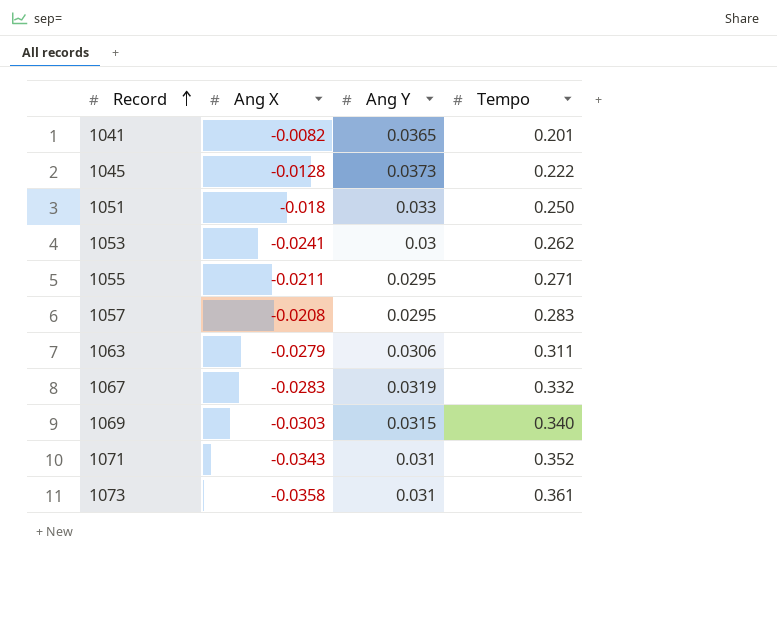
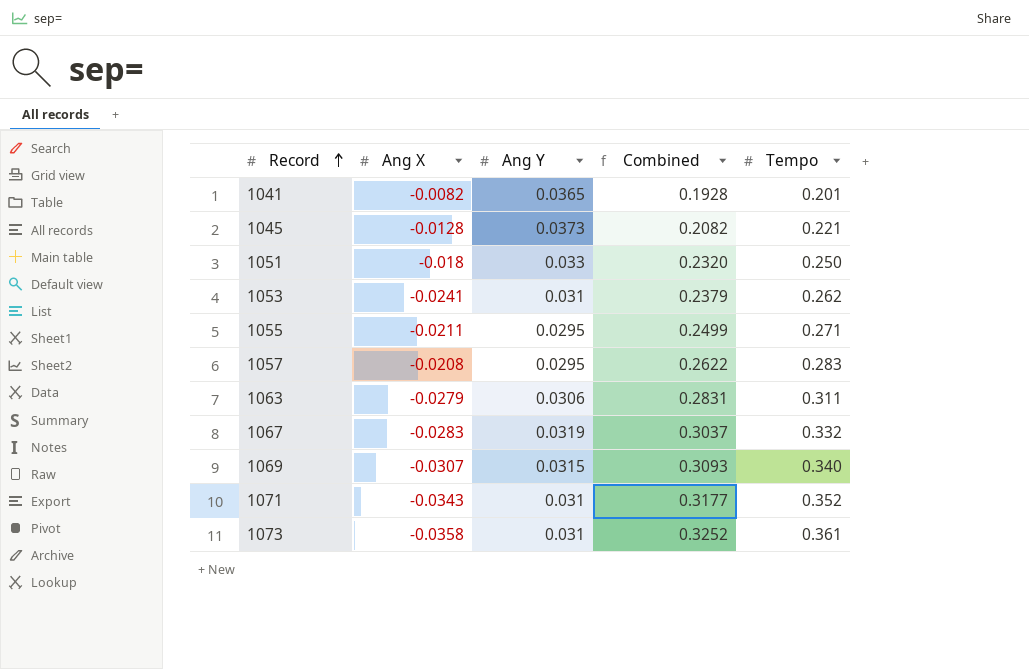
column Combined | formula: none -> [Ang X] + [Tempo]
1045 | Tempo: 0.222 -> 0.221
1053 | Ang Y: 0.03 -> 0.031
1069 | Ang X: -0.0303 -> -0.0307

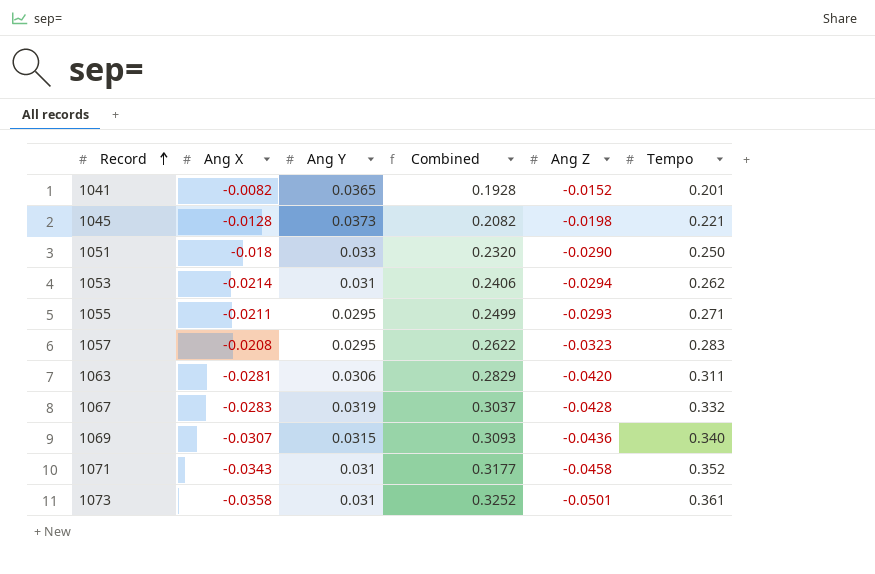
column Ang Z | position: none -> 5
1053 | Ang X: -0.0241 -> -0.0214
1053 | Combined: 0.2379 -> 0.2406
1063 | Ang X: -0.0279 -> -0.0281
1063 | Combined: 0.2831 -> 0.2829

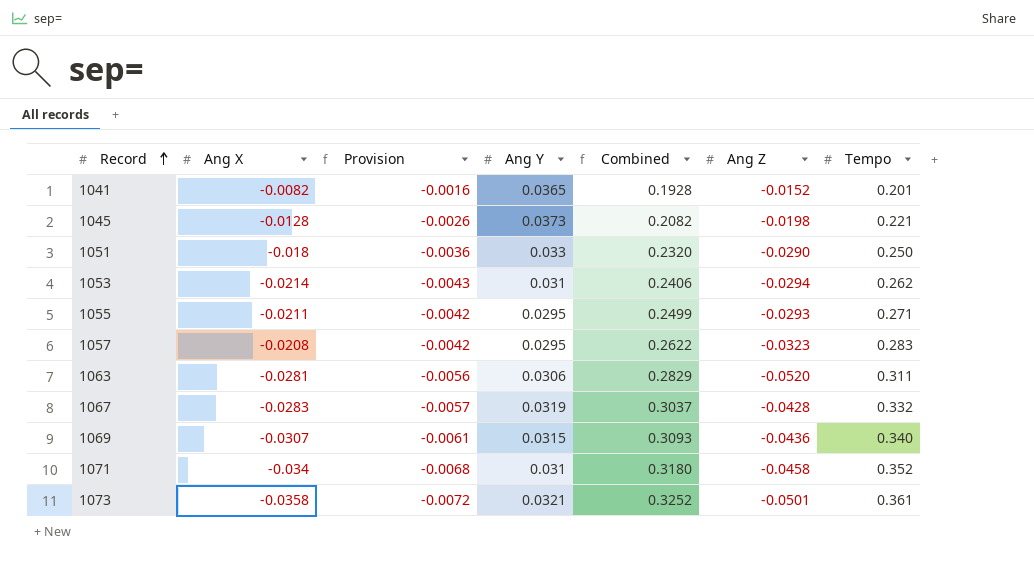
column Provision | formula: none -> [Ang X] * 0.2
1063 | Ang Z: -0.0420 -> -0.0520
1071 | Ang X: -0.0343 -> -0.034
1071 | Combined: 0.3177 -> 0.3180
1073 | Ang Y: 0.031 -> 0.0321

